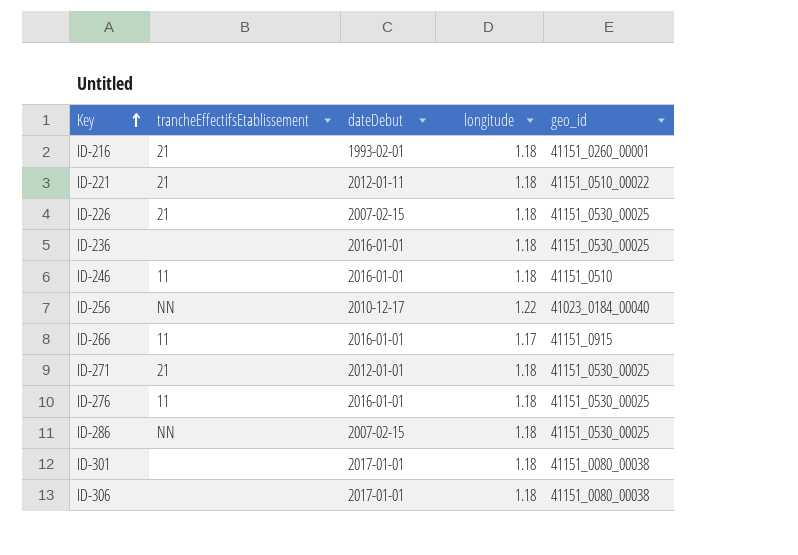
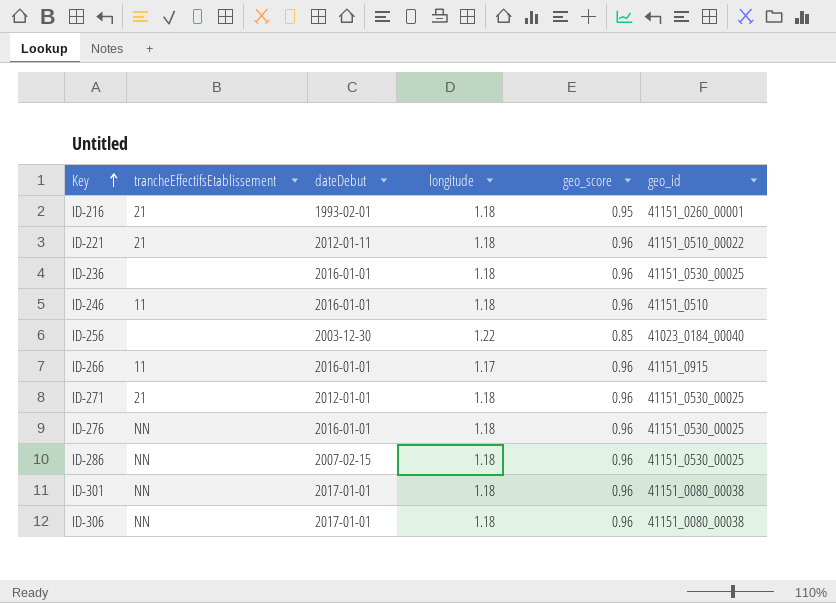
column geo_score | position: none -> 5
row ID-226: 21 | 2007-02-15 | 1.18 | 41151_0530_00025 -> none
ID-256 | trancheEffectifsEtablissement: NN -> none
ID-256 | dateDebut: 2010-12-17 -> 2003-12-30
ID-276 | trancheEffectifsEtablissement: 11 -> NN
ID-301 | trancheEffectifsEtablissement: none -> NN
ID-306 | trancheEffectifsEtablissement: none -> NN

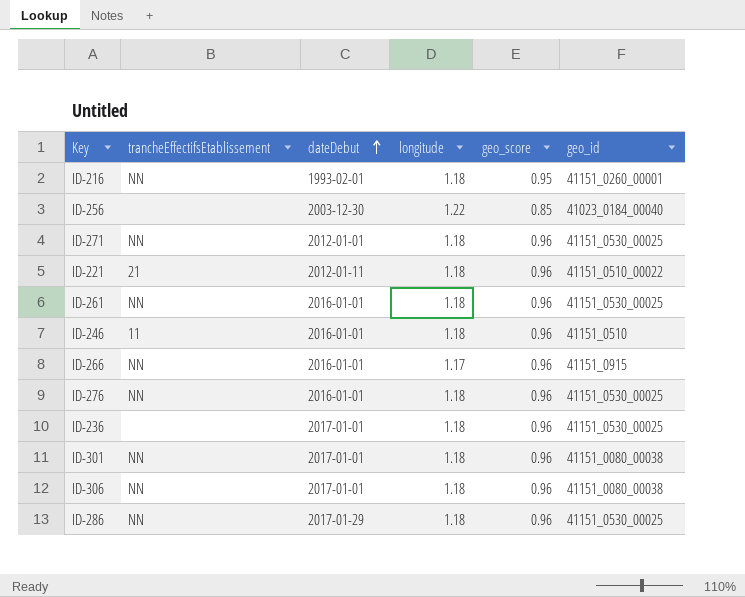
row order: Key ascending -> dateDebut ascending
ID-216 | trancheEffectifsEtablissement: 21 -> NN
ID-271 | trancheEffectifsEtablissement: 21 -> NN
row ID-261: none -> NN | 2016-01-01 | 1.18 | 0.96 | 41151_0530_00025
ID-266 | trancheEffectifsEtablissement: 11 -> NN
ID-236 | dateDebut: 2016-01-01 -> 2017-01-01
ID-286 | dateDebut: 2007-02-15 -> 2017-01-29

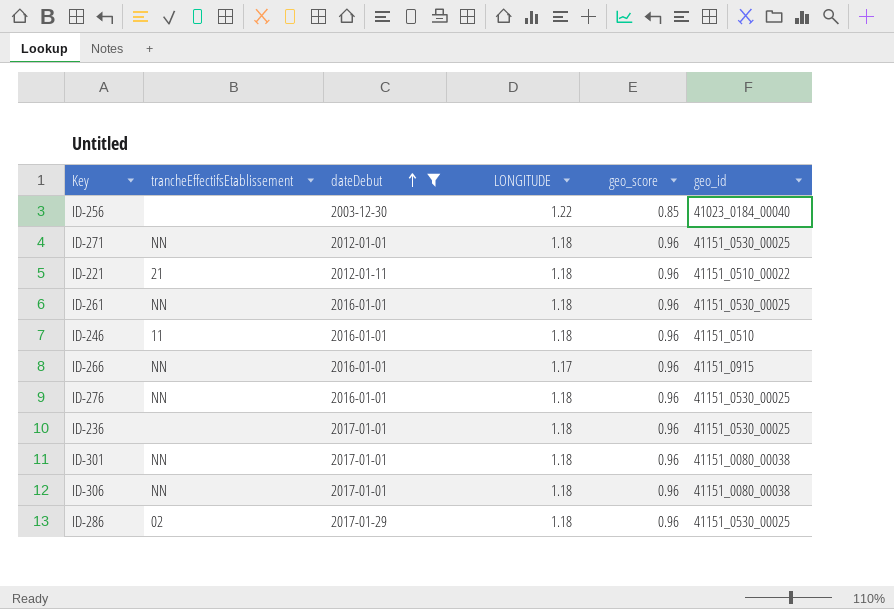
filter: none -> dateDebut != 1993-02-01
column name: longitude -> LONGITUDE
ID-286 | trancheEffectifsEtablissement: NN -> 02

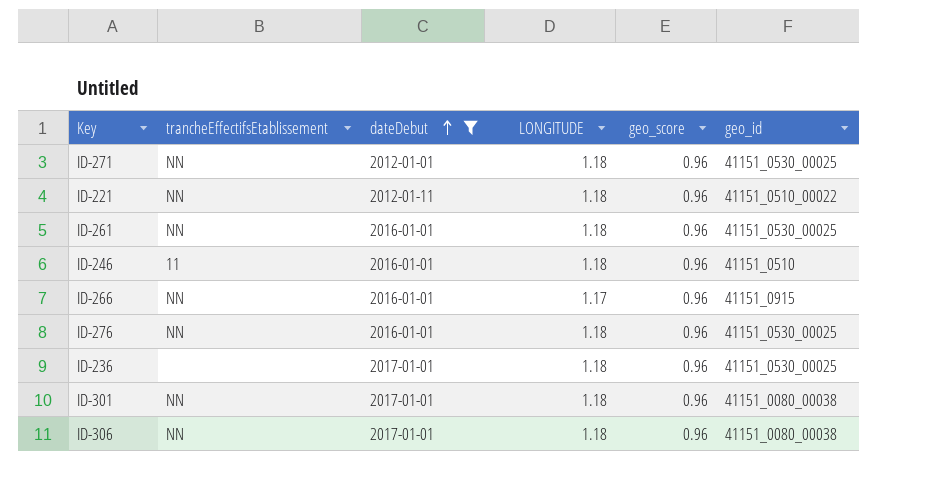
row ID-256: none | 2003-12-30 | 1.22 | 0.85 | 41023_0184_00040 -> none
row ID-286: 02 | 2017-01-29 | 1.18 | 0.96 | 41151_0530_00025 -> none
ID-221 | trancheEffectifsEtablissement: 21 -> NN

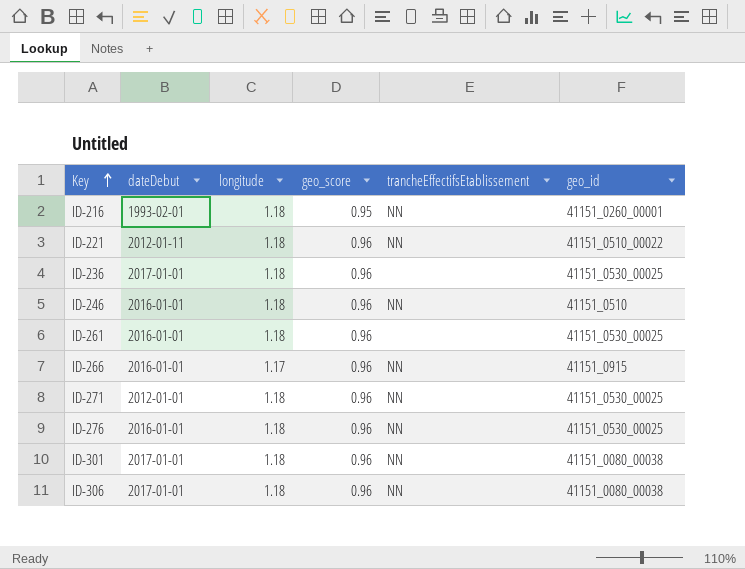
filter: dateDebut != 1993-02-01 -> none
row order: dateDebut ascending -> Key ascending
column name: LONGITUDE -> longitude
column trancheEffectifsEtablissement | position: 2 -> 5
ID-246 | trancheEffectifsEtablissement: 11 -> NN
ID-261 | trancheEffectifsEtablissement: NN -> none

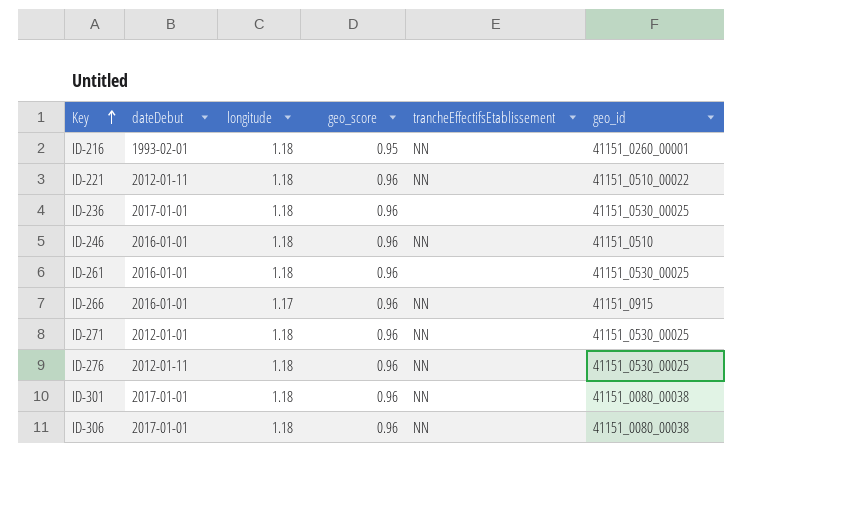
ID-276 | dateDebut: 2016-01-01 -> 2012-01-11

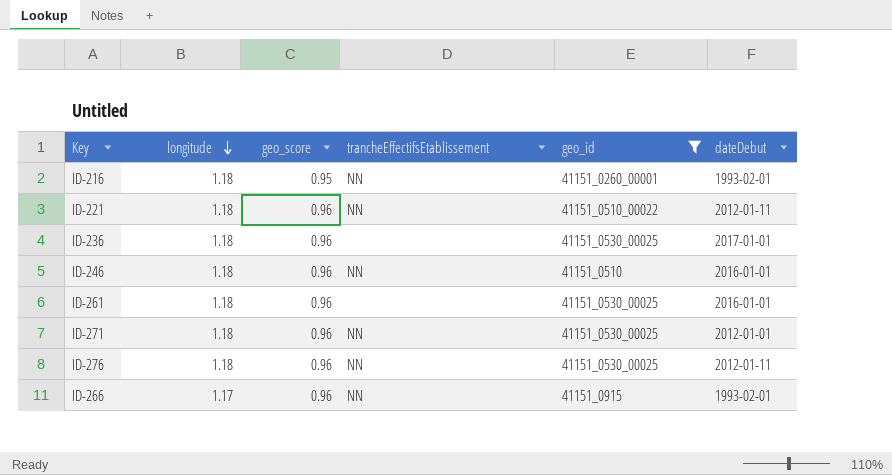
filter: none -> geo_id != 41151_0080_00038
row order: Key ascending -> longitude descending
column dateDebut | position: 2 -> 6
ID-266 | dateDebut: 2016-01-01 -> 1993-02-01

